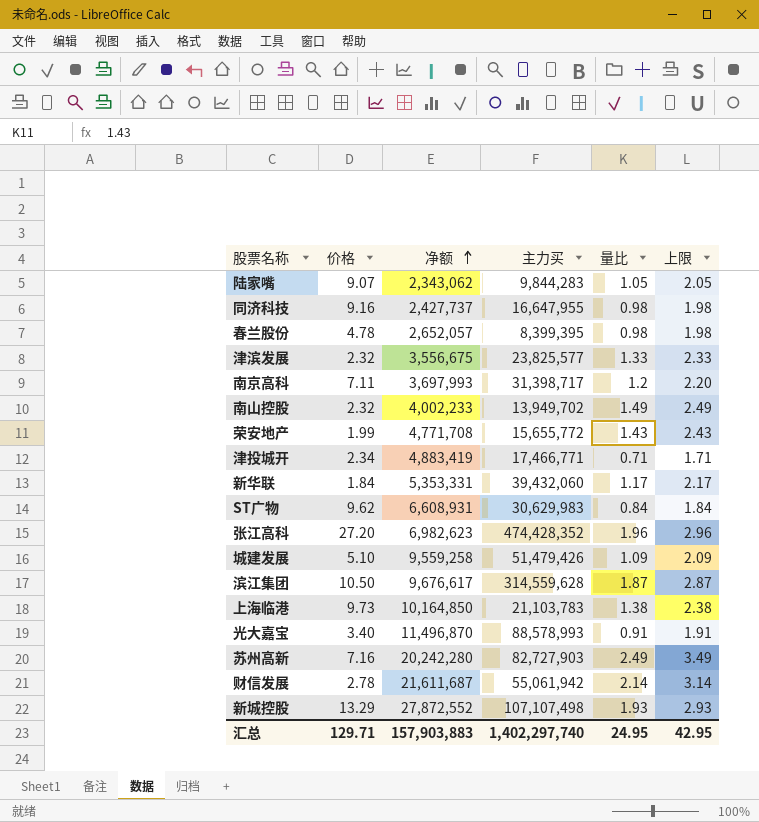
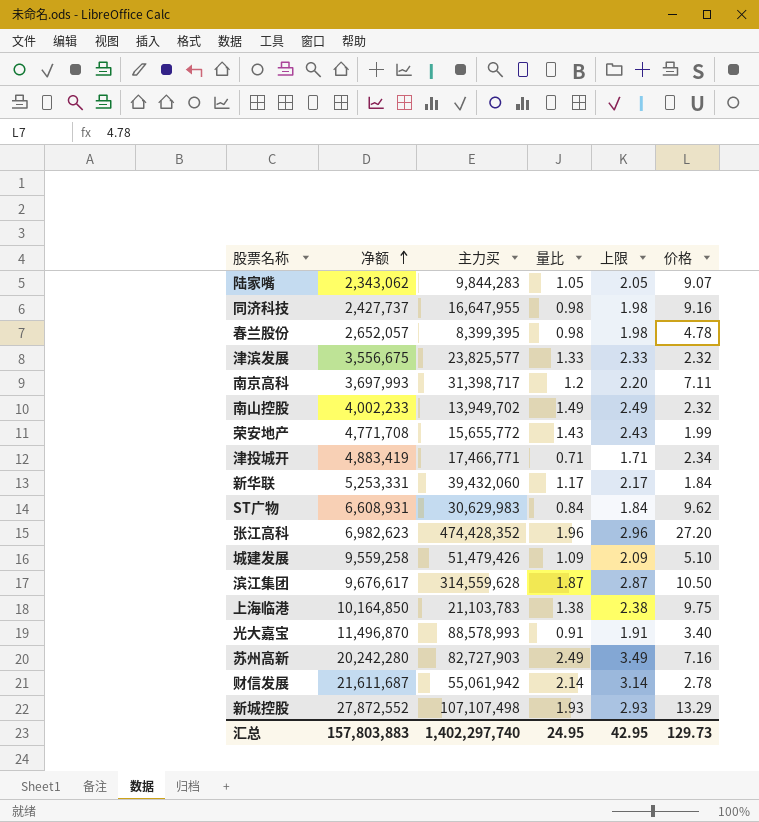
column 价格 | position: 2 -> 6
新华联 | 净额: 5,353,331 -> 5,253,331
上海临港 | 价格: 9.73 -> 9.75
汇总 | 净额: 157,903,883 -> 157,803,883
汇总 | 价格: 129.71 -> 129.73

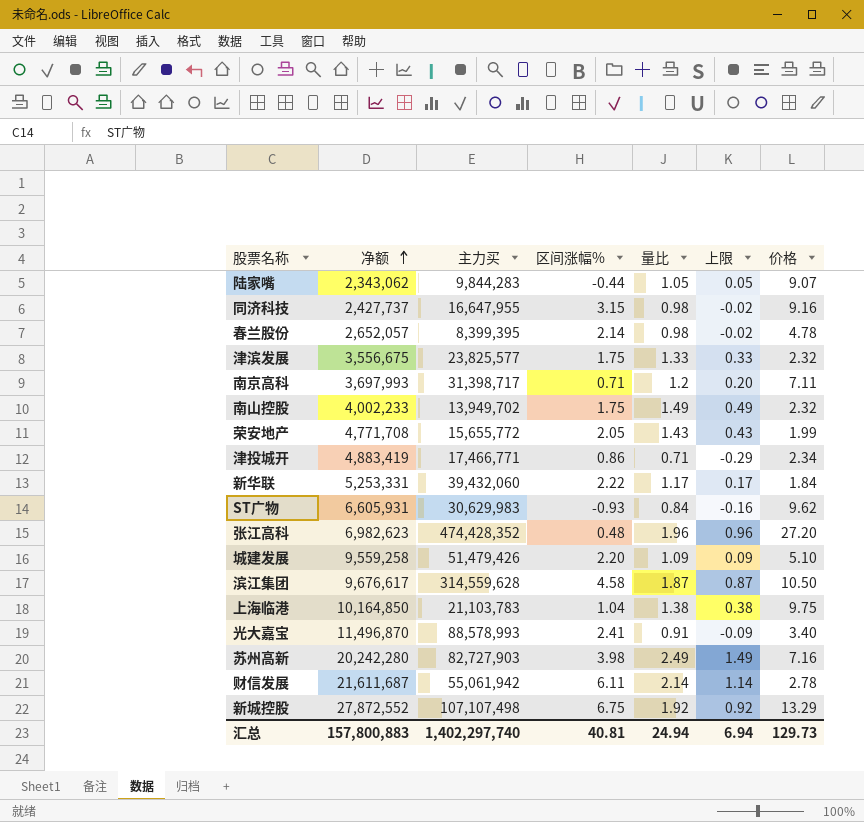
column 区间涨幅% | position: none -> 4
column 上限 | formula: [量比] + 1 -> [量比] - 1
ST广物 | 净额: 6,608,931 -> 6,605,931
新城控股 | 量比: 1.93 -> 1.92
汇总 | 净额: 157,803,883 -> 157,800,883
汇总 | 量比: 24.95 -> 24.94
汇总 | 上限: 42.95 -> 6.94

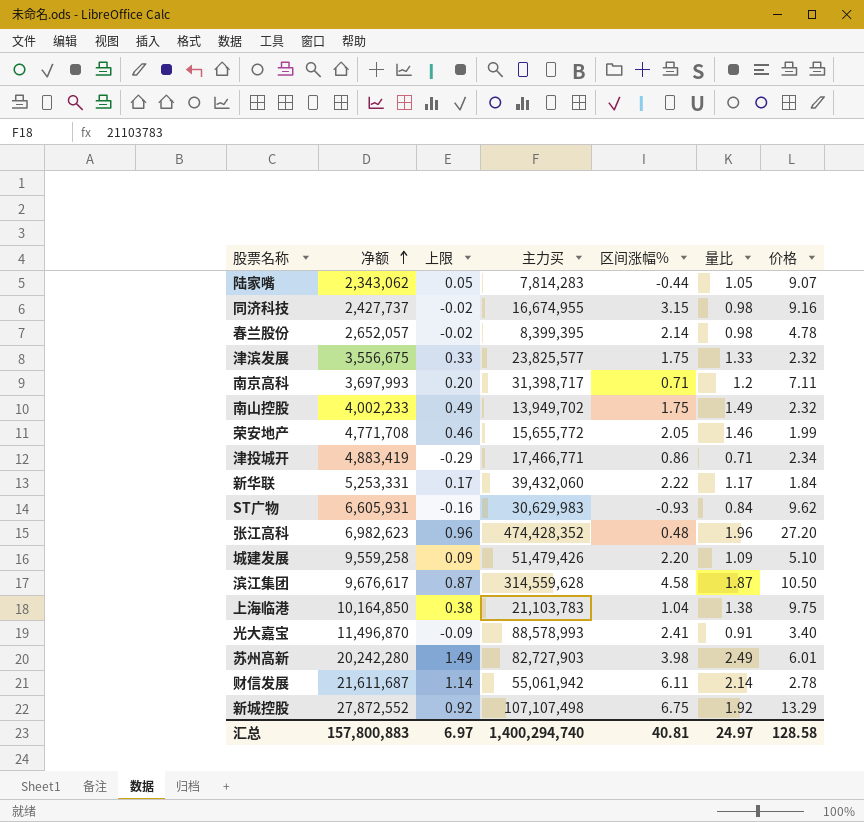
column 上限 | position: 6 -> 3
陆家嘴 | 主力买: 9,844,283 -> 7,814,283
同济科技 | 主力买: 16,647,955 -> 16,674,955
荣安地产 | 上限: 0.43 -> 0.46
荣安地产 | 量比: 1.43 -> 1.46
苏州高新 | 价格: 7.16 -> 6.01
汇总 | 上限: 6.94 -> 6.97
汇总 | 主力买: 1,402,297,740 -> 1,400,294,740
汇总 | 量比: 24.94 -> 24.97
汇总 | 价格: 129.73 -> 128.58

